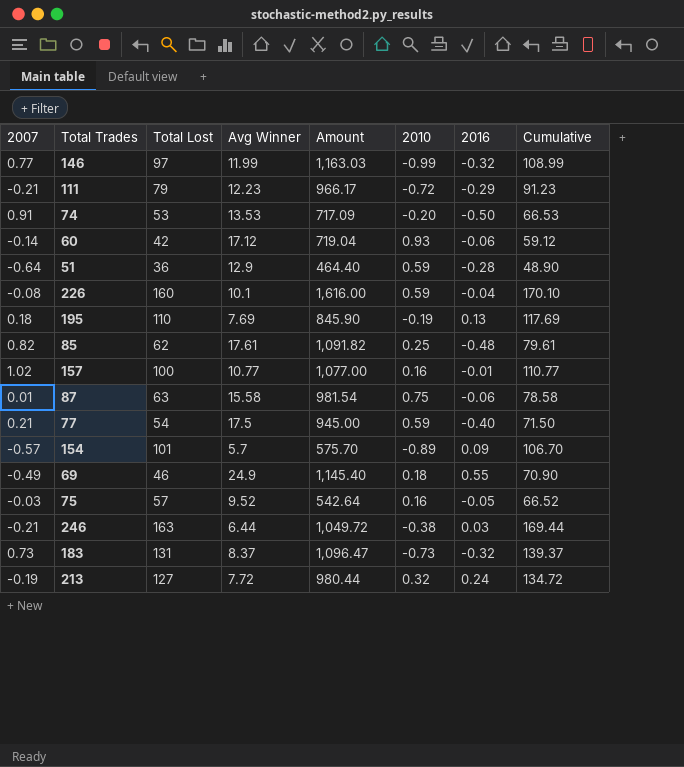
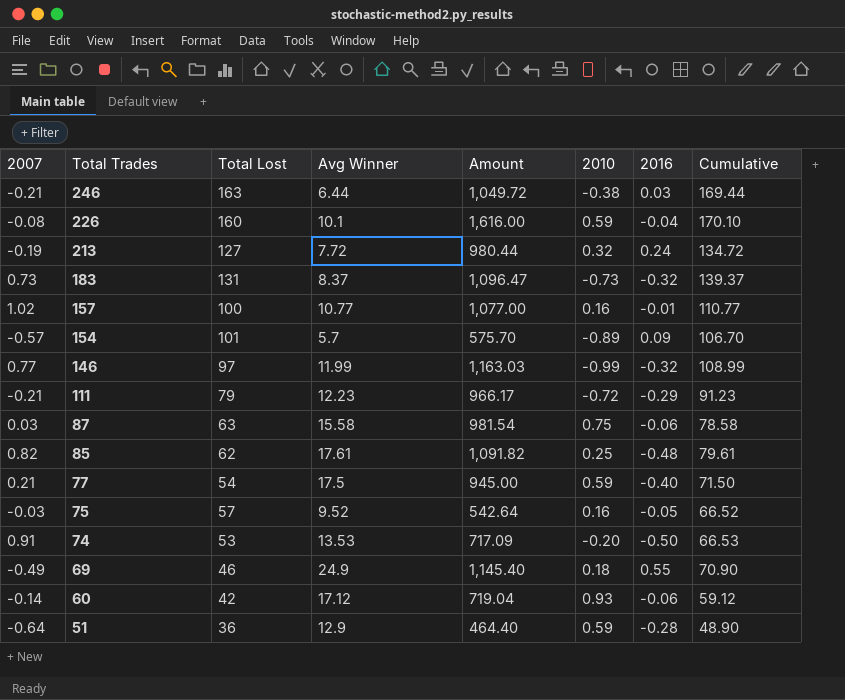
row order: none -> Total Trades descending
row 195: 0.18 | 110 | 7.69 | 845.90 | -0.19 | 0.13 | 117.69 -> none
87 | 2007: 0.01 -> 0.03

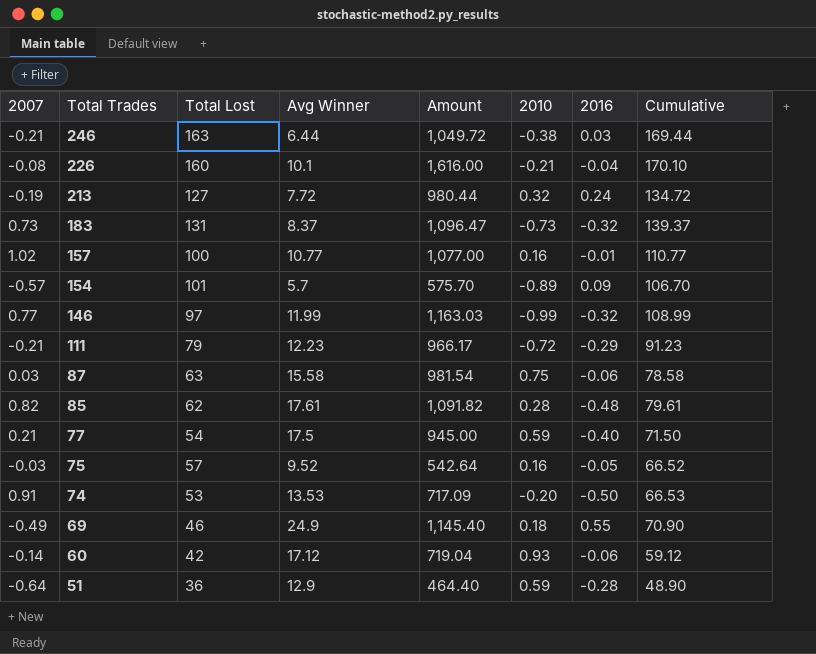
226 | 2010: 0.59 -> -0.21
85 | 2010: 0.25 -> 0.28

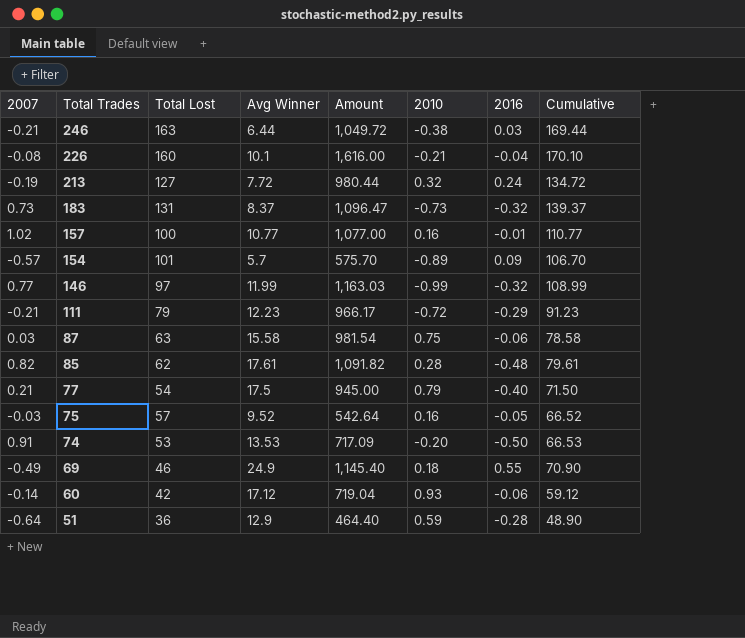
77 | 2010: 0.59 -> 0.79

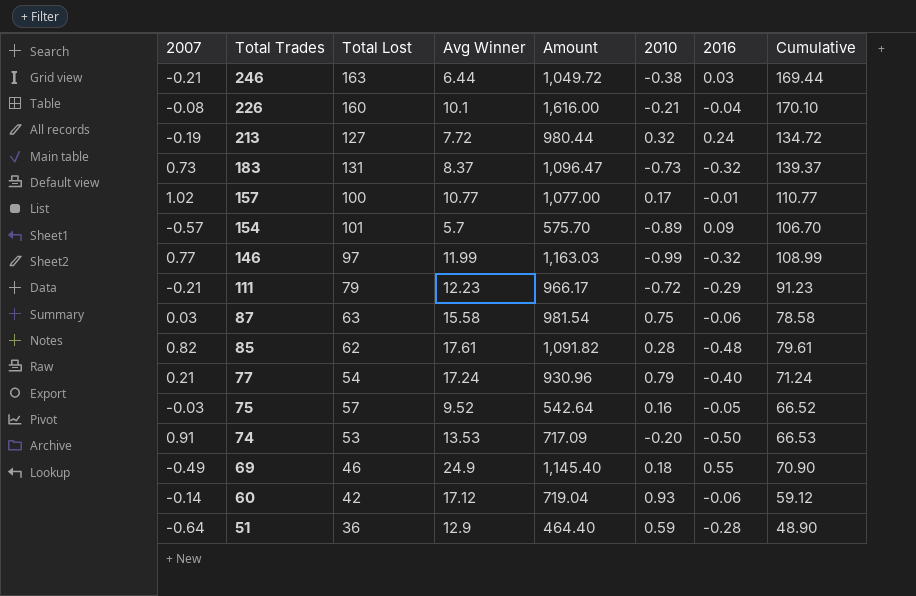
157 | 2010: 0.16 -> 0.17
77 | Avg Winner: 17.5 -> 17.24
77 | Amount: 945.00 -> 930.96
77 | Cumulative: 71.50 -> 71.24

